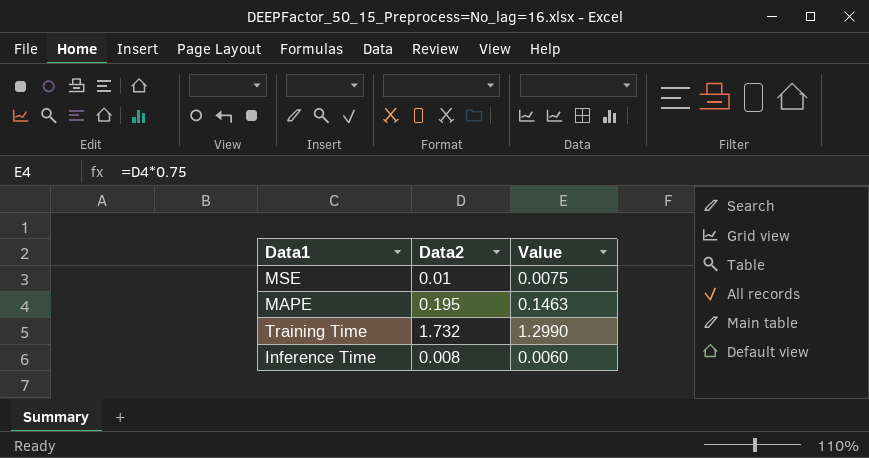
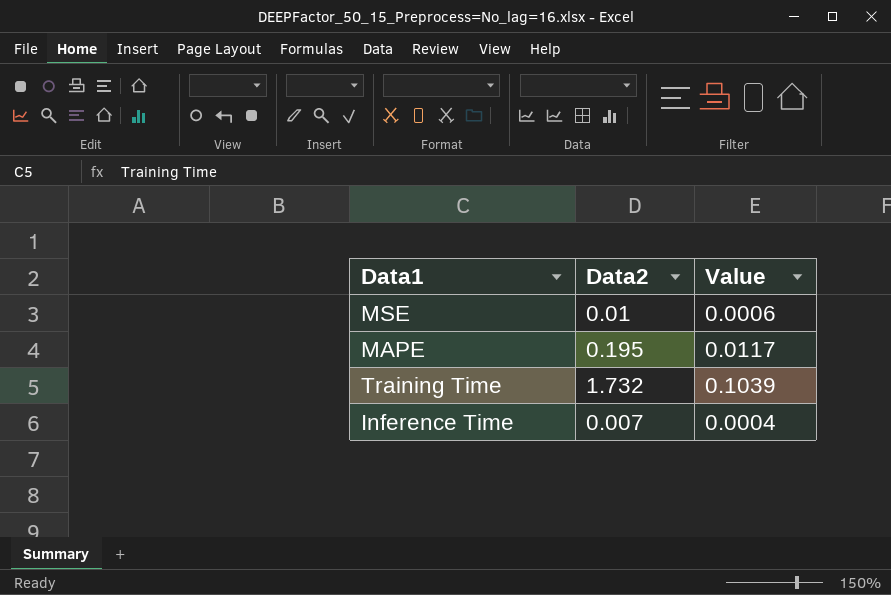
column Value | formula: [Data2] * 0.75 -> [Data2] * 0.06
Inference Time | Data2: 0.008 -> 0.007

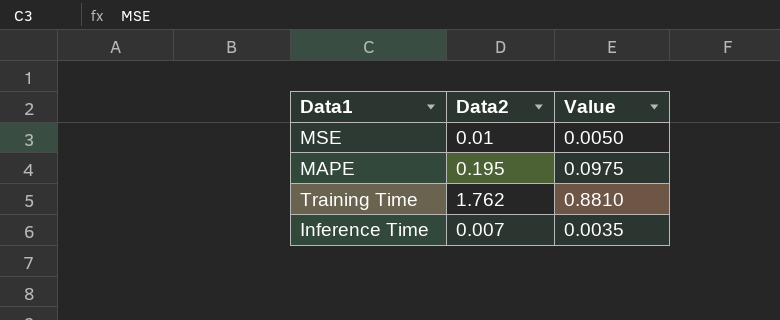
column Value | formula: [Data2] * 0.06 -> [Data2] * 0.5
Training Time | Data2: 1.732 -> 1.762

